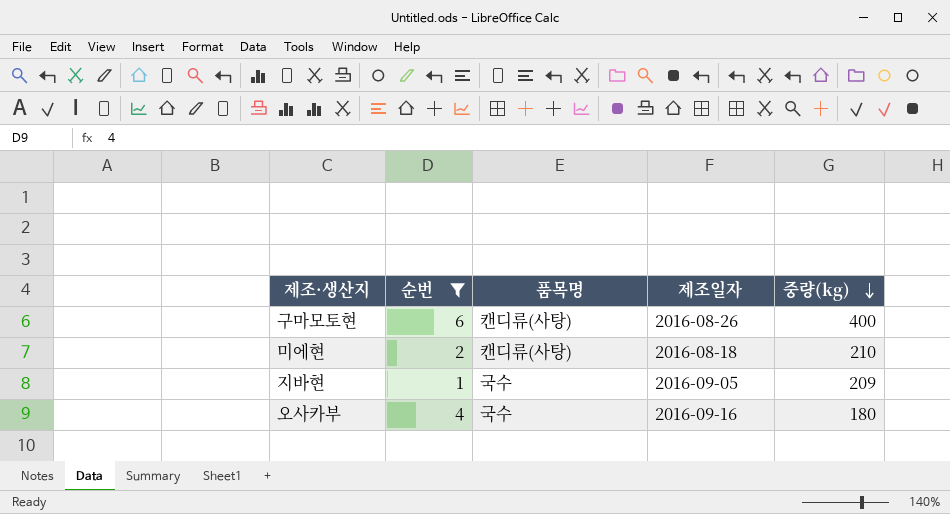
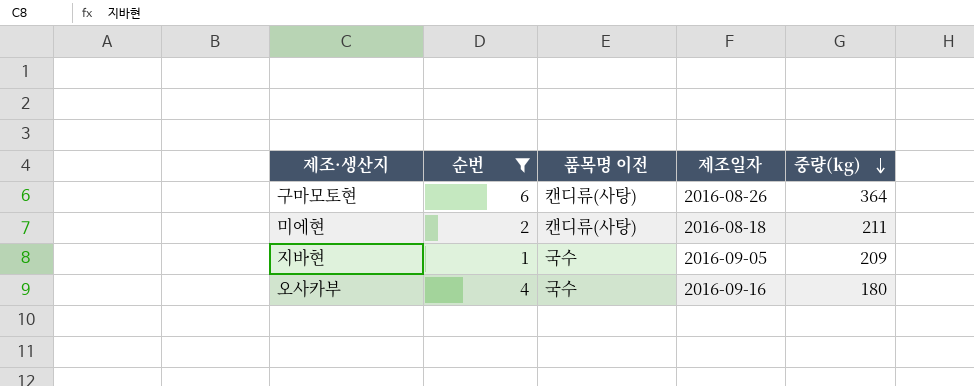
column name: 품목명 -> 품목명 이전
구마모토현 | 중량(kg): 400 -> 364
미에현 | 중량(kg): 210 -> 211

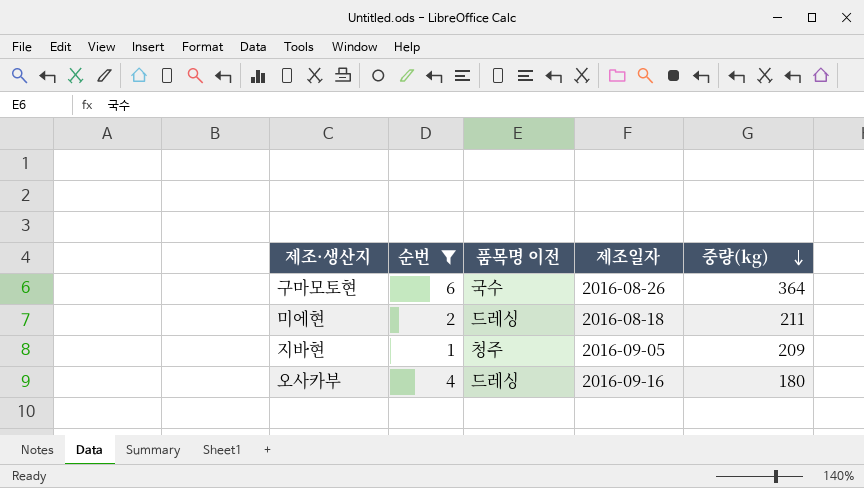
구마모토현 | 품목명 이전: 캔디류(사탕) -> 국수
미에현 | 품목명 이전: 캔디류(사탕) -> 드레싱
지바현 | 품목명 이전: 국수 -> 청주
오사카부 | 품목명 이전: 국수 -> 드레싱

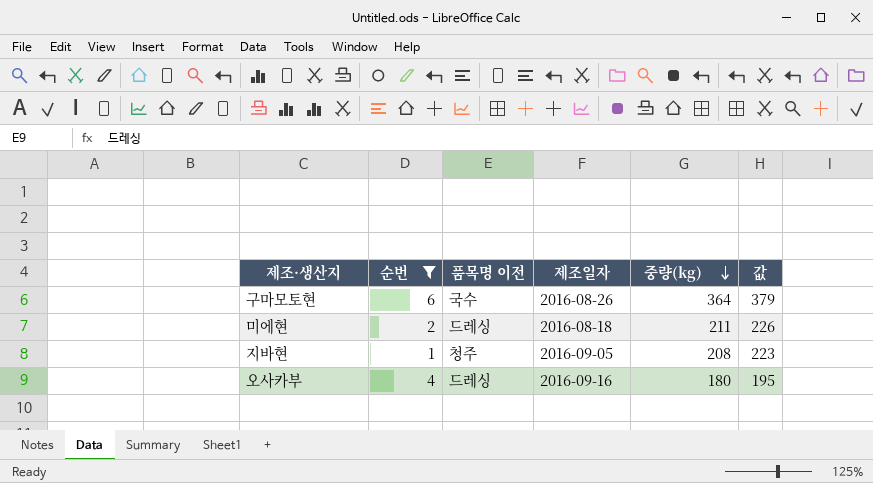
column 값 | formula: none -> [중량(kg)] + 15
지바현 | 중량(kg): 209 -> 208

